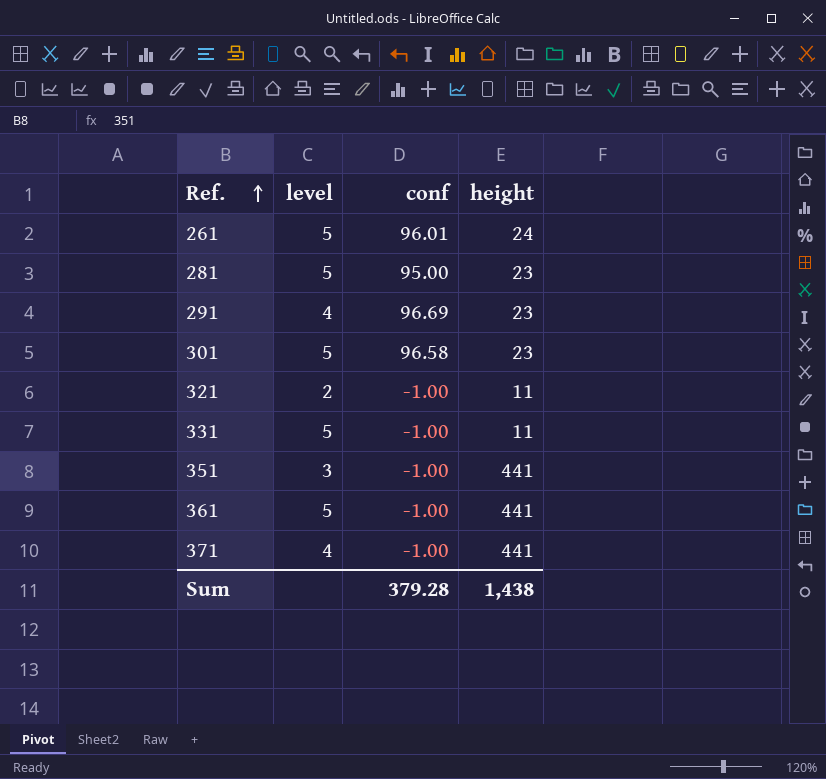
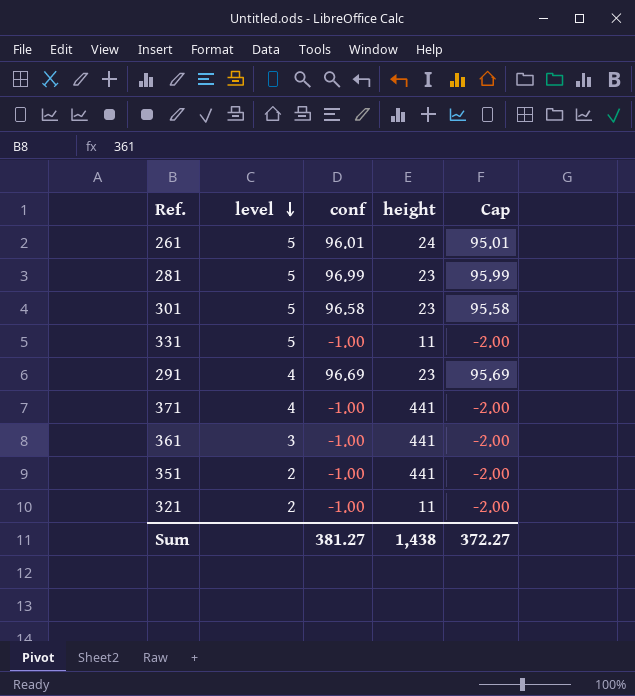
row order: Ref. ascending -> level descending
column Cap | formula: none -> [conf] - 1
281 | conf: 95.00 -> 96.99
361 | level: 5 -> 3
351 | level: 3 -> 2
Sum | conf: 379.28 -> 381.27

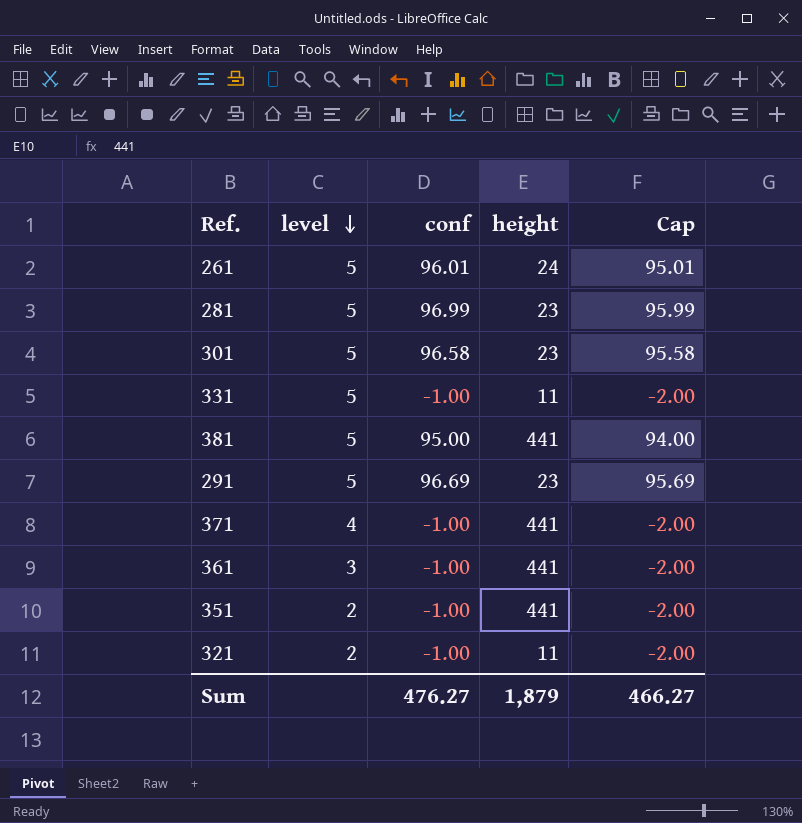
row 381: none -> 5 | 95.00 | 441 | 94.00
291 | level: 4 -> 5
Sum | conf: 381.27 -> 476.27
Sum | height: 1,438 -> 1,879
Sum | Cap: 372.27 -> 466.27

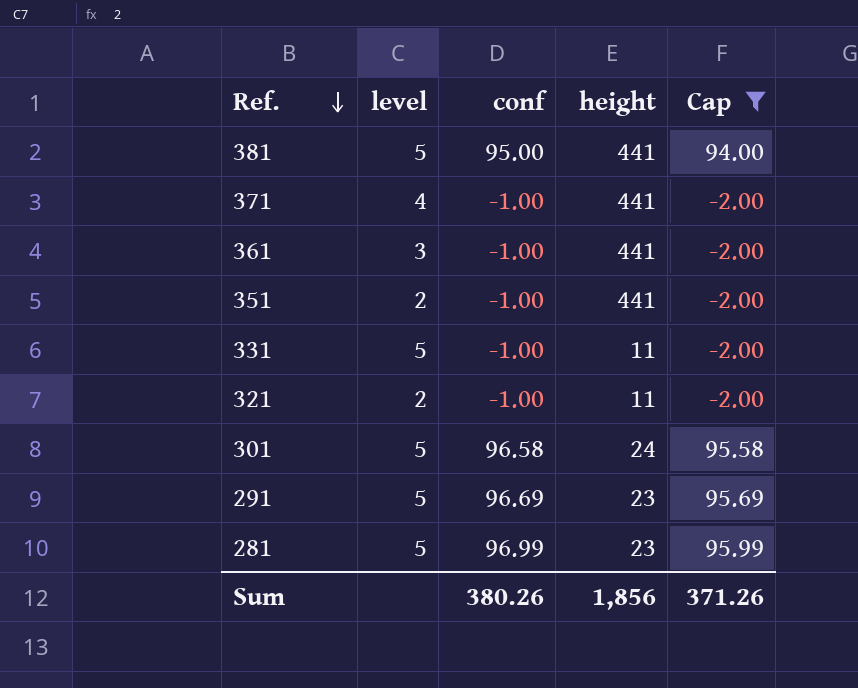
filter: none -> Cap != 95.01
row order: level descending -> Ref. descending
301 | height: 23 -> 24
Sum | conf: 476.27 -> 380.26
Sum | height: 1,879 -> 1,856
Sum | Cap: 466.27 -> 371.26

